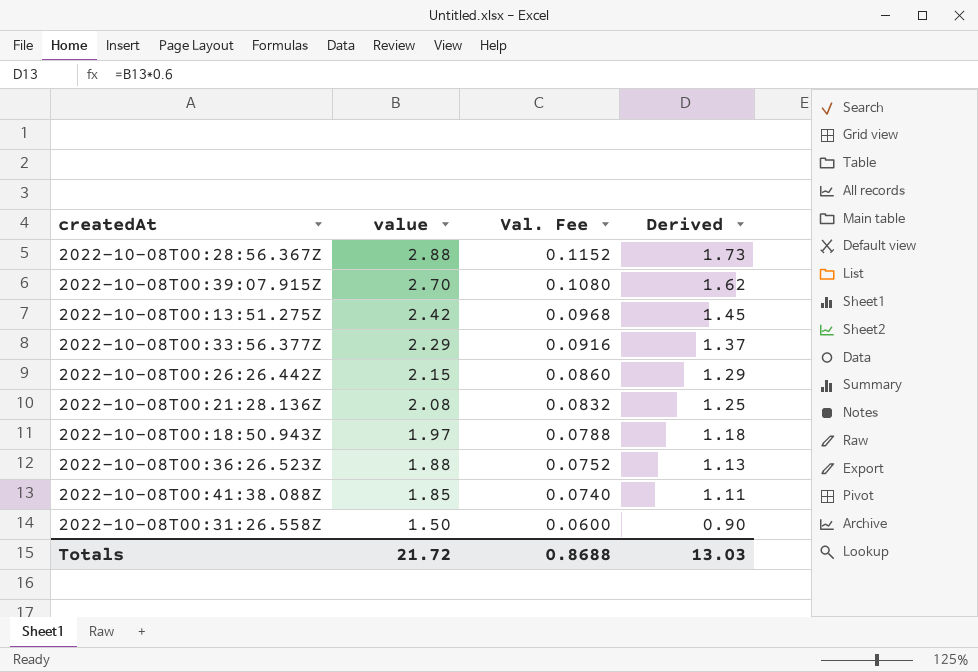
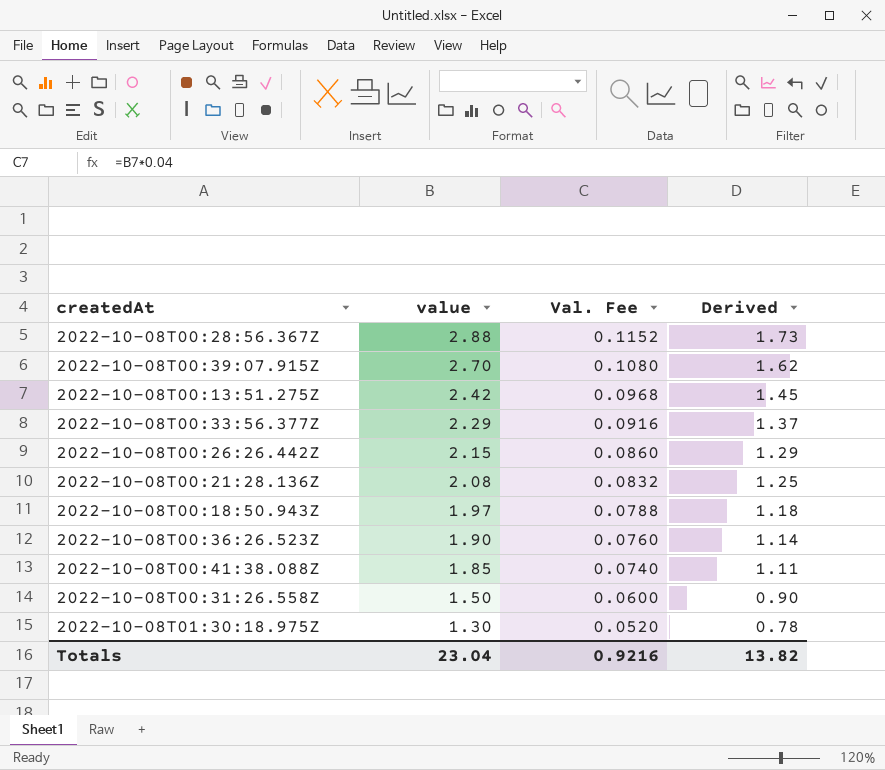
2022-10-08T00:36:26.523Z | value: 1.88 -> 1.90
2022-10-08T00:36:26.523Z | Val. Fee: 0.0752 -> 0.0760
2022-10-08T00:36:26.523Z | Derived: 1.13 -> 1.14
row 2022-10-08T01:30:18.975Z: none -> 1.30 | 0.0520 | 0.78
Totals | value: 21.72 -> 23.04
Totals | Val. Fee: 0.8688 -> 0.9216
Totals | Derived: 13.03 -> 13.82

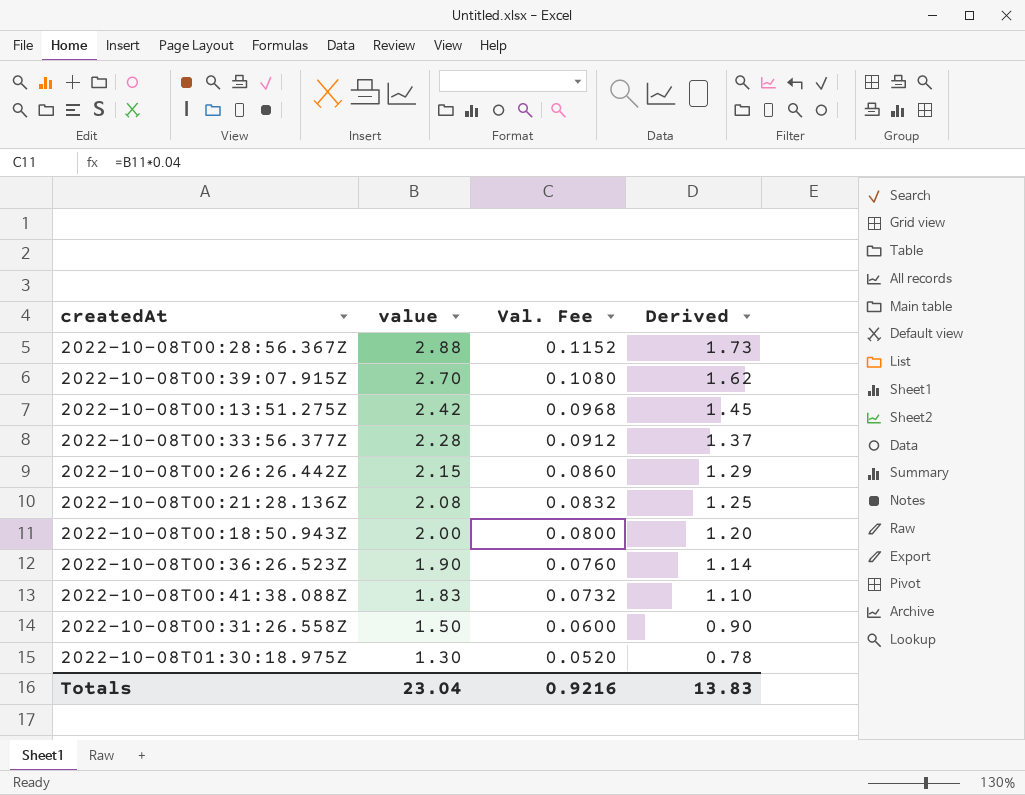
2022-10-08T00:33:56.377Z | value: 2.29 -> 2.28
2022-10-08T00:33:56.377Z | Val. Fee: 0.0916 -> 0.0912
2022-10-08T00:18:50.943Z | value: 1.97 -> 2.00
2022-10-08T00:18:50.943Z | Val. Fee: 0.0788 -> 0.0800
2022-10-08T00:18:50.943Z | Derived: 1.18 -> 1.20
2022-10-08T00:41:38.088Z | value: 1.85 -> 1.83
2022-10-08T00:41:38.088Z | Val. Fee: 0.0740 -> 0.0732
2022-10-08T00:41:38.088Z | Derived: 1.11 -> 1.10
Totals | Derived: 13.82 -> 13.83

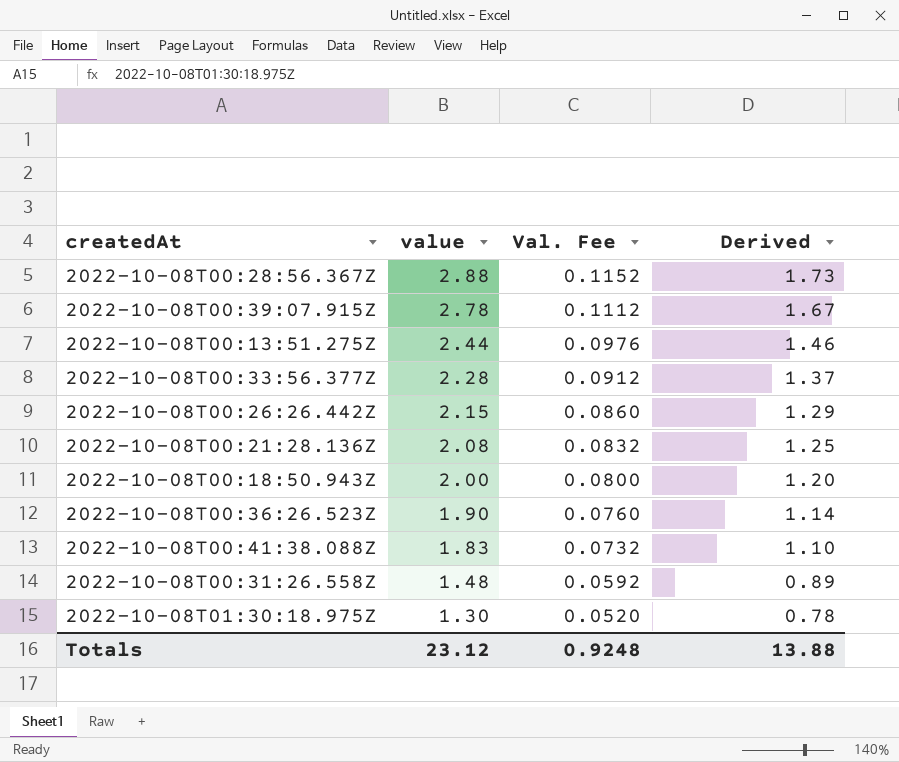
2022-10-08T00:39:07.915Z | value: 2.70 -> 2.78
2022-10-08T00:39:07.915Z | Val. Fee: 0.1080 -> 0.1112
2022-10-08T00:39:07.915Z | Derived: 1.62 -> 1.67
2022-10-08T00:13:51.275Z | value: 2.42 -> 2.44
2022-10-08T00:13:51.275Z | Val. Fee: 0.0968 -> 0.0976
2022-10-08T00:13:51.275Z | Derived: 1.45 -> 1.46
2022-10-08T00:31:26.558Z | value: 1.50 -> 1.48
2022-10-08T00:31:26.558Z | Val. Fee: 0.0600 -> 0.0592
2022-10-08T00:31:26.558Z | Derived: 0.90 -> 0.89
Totals | value: 23.04 -> 23.12
Totals | Val. Fee: 0.9216 -> 0.9248
Totals | Derived: 13.83 -> 13.88

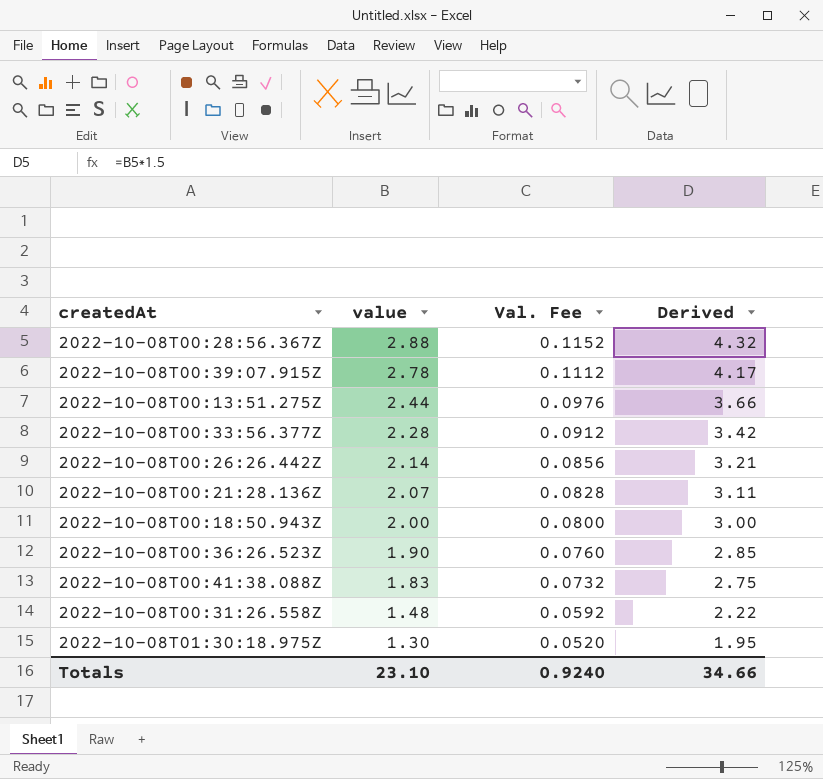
column Derived | formula: [value] * 0.6 -> [value] * 1.5
2022-10-08T00:26:26.442Z | value: 2.15 -> 2.14
2022-10-08T00:26:26.442Z | Val. Fee: 0.0860 -> 0.0856
2022-10-08T00:21:28.136Z | value: 2.08 -> 2.07
2022-10-08T00:21:28.136Z | Val. Fee: 0.0832 -> 0.0828
Totals | value: 23.12 -> 23.10
Totals | Val. Fee: 0.9248 -> 0.9240
Totals | Derived: 13.88 -> 34.66

